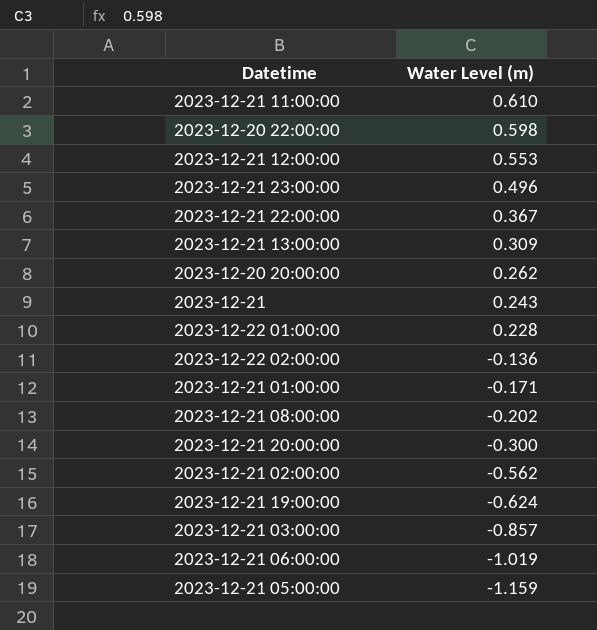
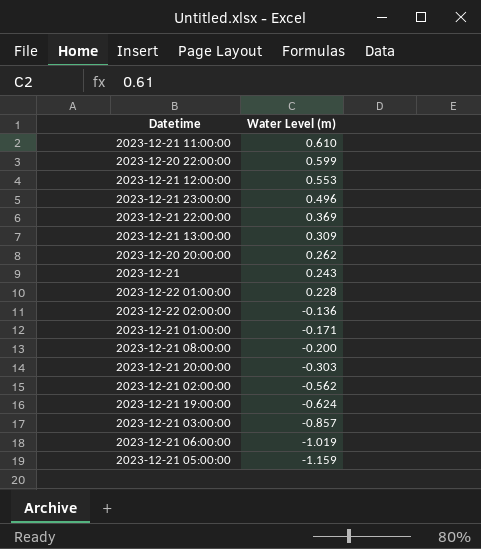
2023-12-20 22:00:00 | Water Level (m): 0.598 -> 0.599
2023-12-21 22:00:00 | Water Level (m): 0.367 -> 0.369
2023-12-21 08:00:00 | Water Level (m): -0.202 -> -0.200
2023-12-21 20:00:00 | Water Level (m): -0.300 -> -0.303

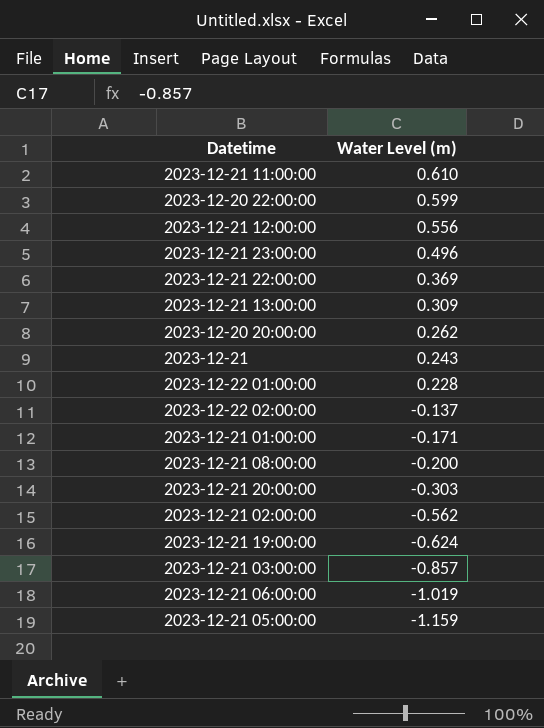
2023-12-21 12:00:00 | Water Level (m): 0.553 -> 0.556
2023-12-22 02:00:00 | Water Level (m): -0.136 -> -0.137

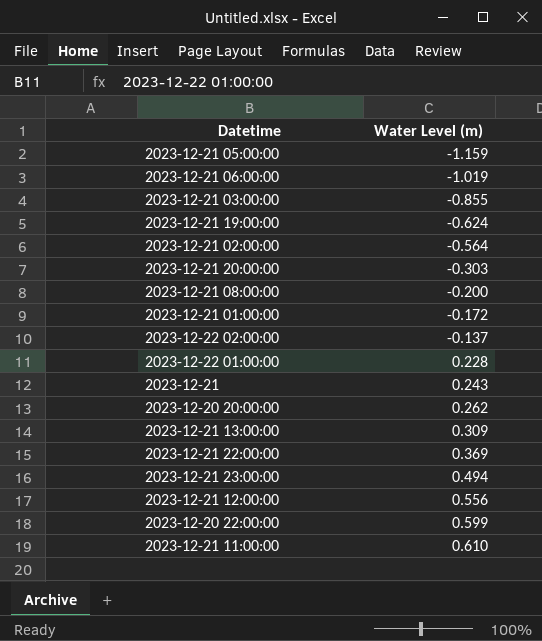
row order: Water Level (m) descending -> Water Level (m) ascending
2023-12-21 03:00:00 | Water Level (m): -0.857 -> -0.855
2023-12-21 02:00:00 | Water Level (m): -0.562 -> -0.564
2023-12-21 01:00:00 | Water Level (m): -0.171 -> -0.172
2023-12-21 23:00:00 | Water Level (m): 0.496 -> 0.494

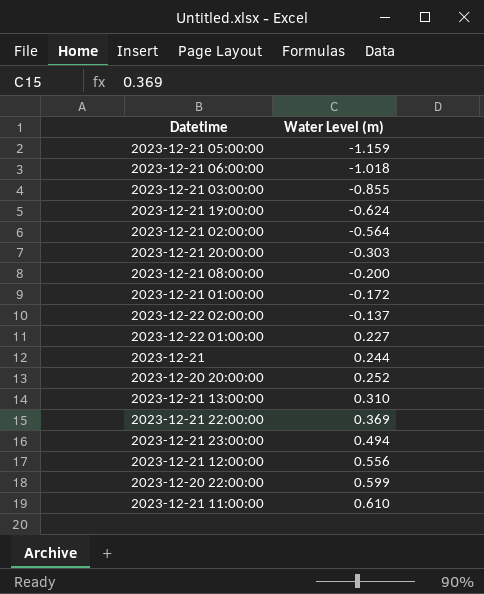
2023-12-21 06:00:00 | Water Level (m): -1.019 -> -1.018
2023-12-22 01:00:00 | Water Level (m): 0.228 -> 0.227
2023-12-21 | Water Level (m): 0.243 -> 0.244
2023-12-20 20:00:00 | Water Level (m): 0.262 -> 0.252
2023-12-21 13:00:00 | Water Level (m): 0.309 -> 0.310

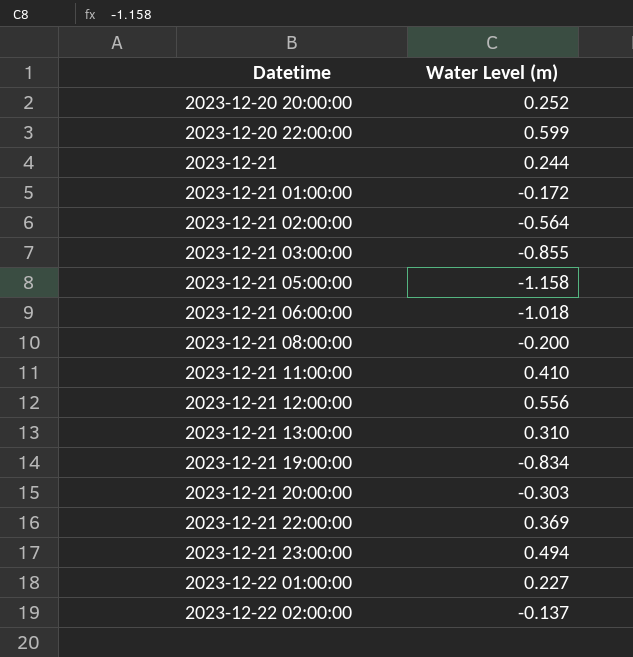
row order: Water Level (m) ascending -> Datetime ascending
2023-12-21 05:00:00 | Water Level (m): -1.159 -> -1.158
2023-12-21 11:00:00 | Water Level (m): 0.610 -> 0.410
2023-12-21 19:00:00 | Water Level (m): -0.624 -> -0.834

